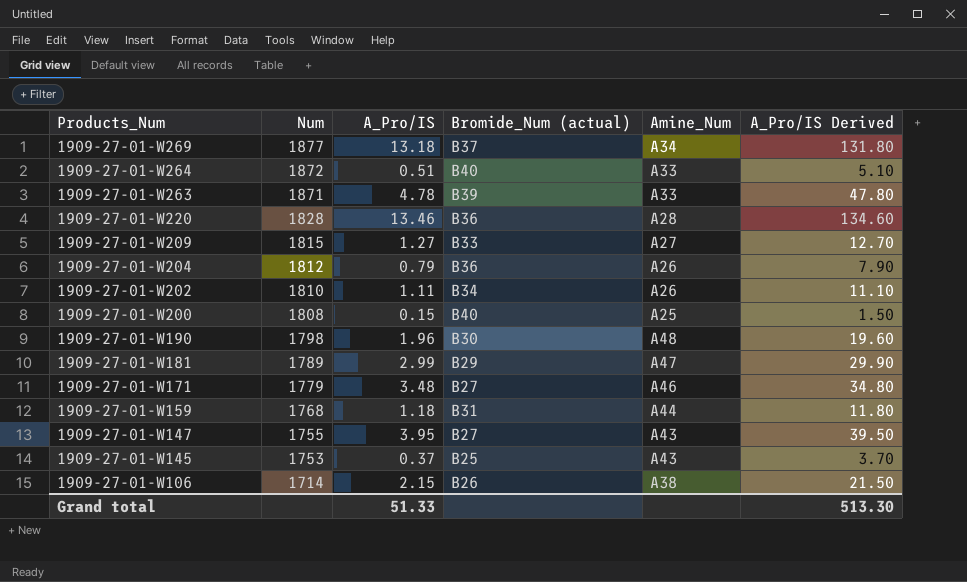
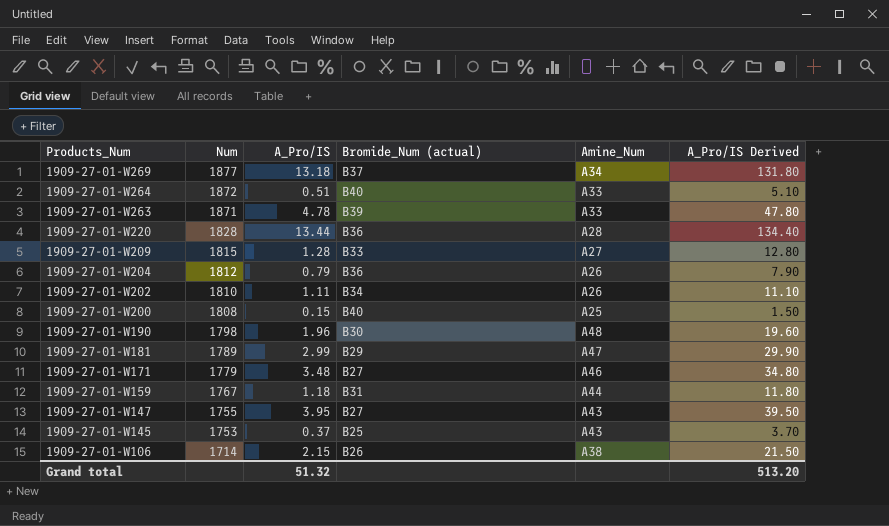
1909-27-01-W220 | A_Pro/IS: 13.46 -> 13.44
1909-27-01-W220 | A_Pro/IS Derived: 134.60 -> 134.40
1909-27-01-W209 | A_Pro/IS: 1.27 -> 1.28
1909-27-01-W209 | A_Pro/IS Derived: 12.70 -> 12.80
1909-27-01-W159 | Num: 1768 -> 1767
Grand total | A_Pro/IS: 51.33 -> 51.32
Grand total | A_Pro/IS Derived: 513.30 -> 513.20

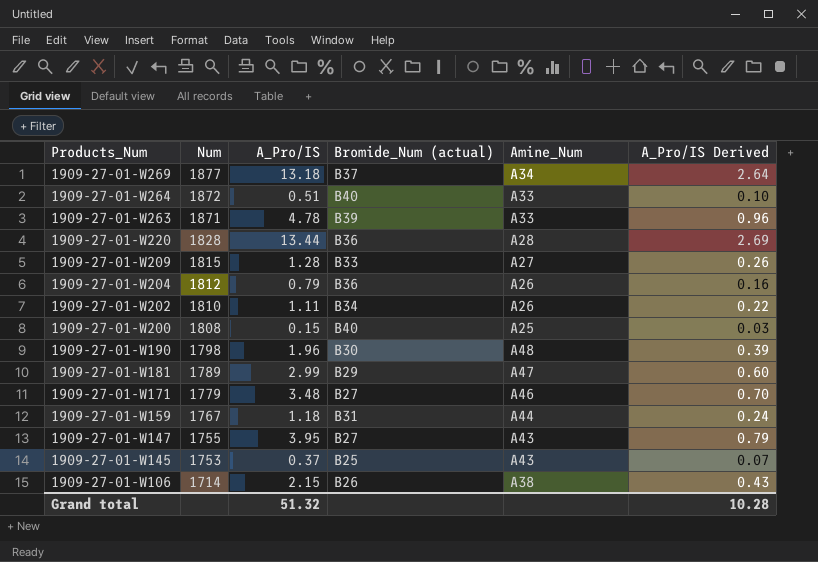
column A_Pro/IS Derived | formula: [A_Pro/IS] * 10 -> [A_Pro/IS] * 0.2
Grand total | A_Pro/IS Derived: 513.20 -> 10.28

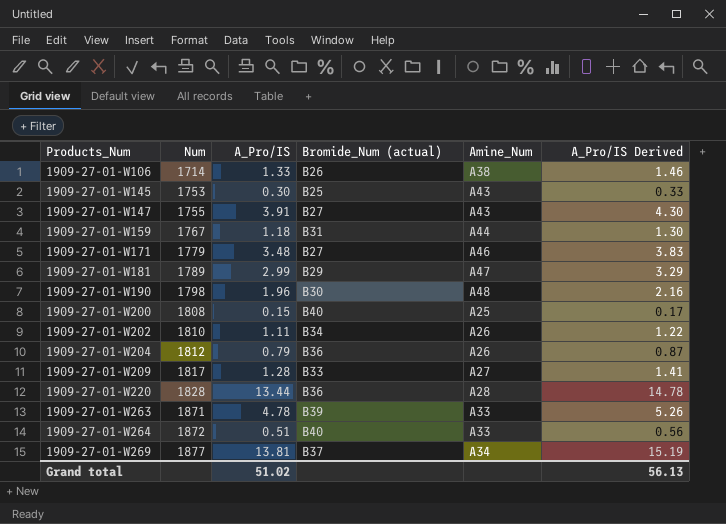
row order: Products_Num descending -> Products_Num ascending
column A_Pro/IS Derived | formula: [A_Pro/IS] * 0.2 -> [A_Pro/IS] * 1.1
1909-27-01-W106 | A_Pro/IS: 2.15 -> 1.33
1909-27-01-W145 | A_Pro/IS: 0.37 -> 0.30
1909-27-01-W147 | A_Pro/IS: 3.95 -> 3.91
1909-27-01-W209 | Num: 1815 -> 1817
1909-27-01-W269 | A_Pro/IS: 13.18 -> 13.81
Grand total | A_Pro/IS: 51.32 -> 51.02
Grand total | A_Pro/IS Derived: 10.28 -> 56.13

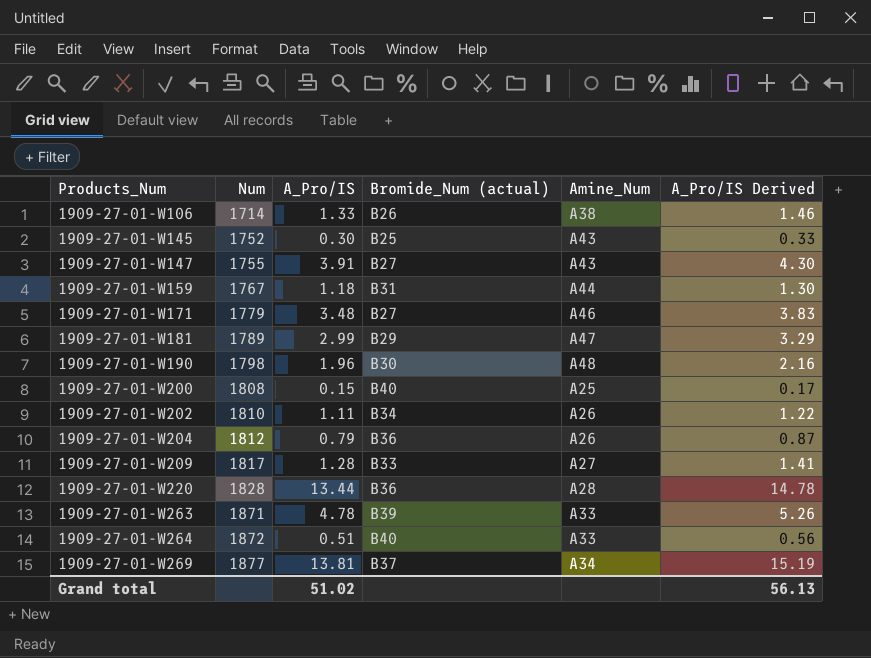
1909-27-01-W145 | Num: 1753 -> 1752

